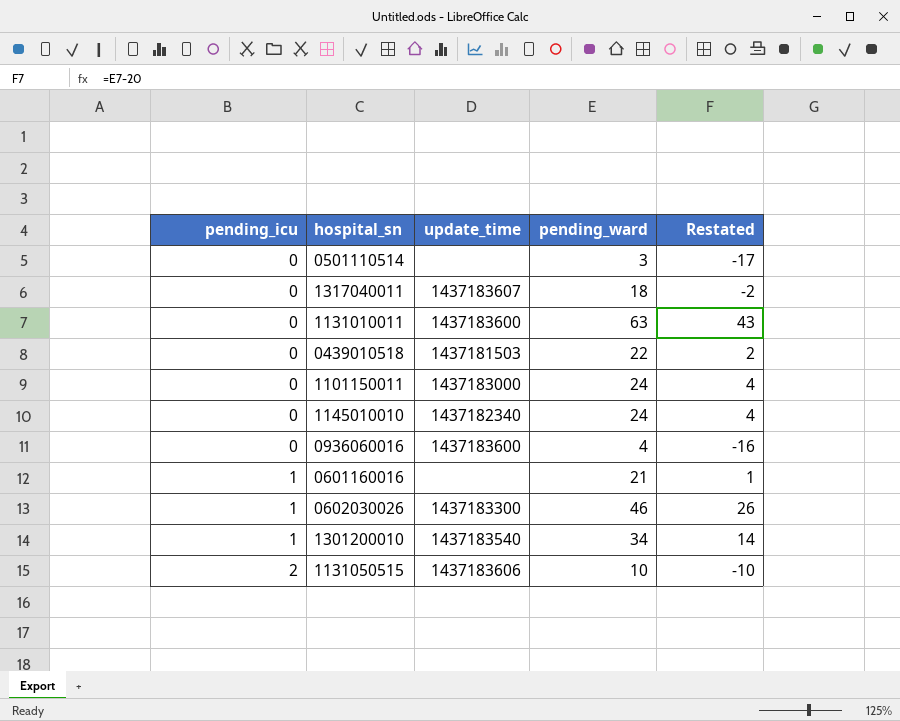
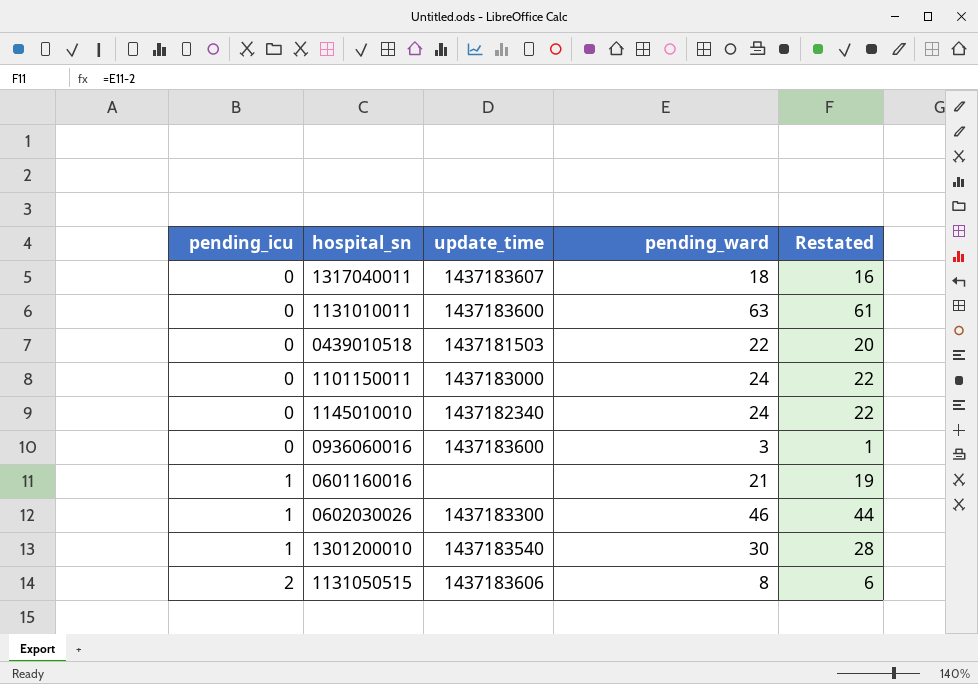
column Restated | formula: [pending_ward] - 20 -> [pending_ward] - 2
row 0501110514: 0 | none | 3 | -17 -> none
0936060016 | pending_ward: 4 -> 3
1301200010 | pending_ward: 34 -> 30
1131050515 | pending_ward: 10 -> 8

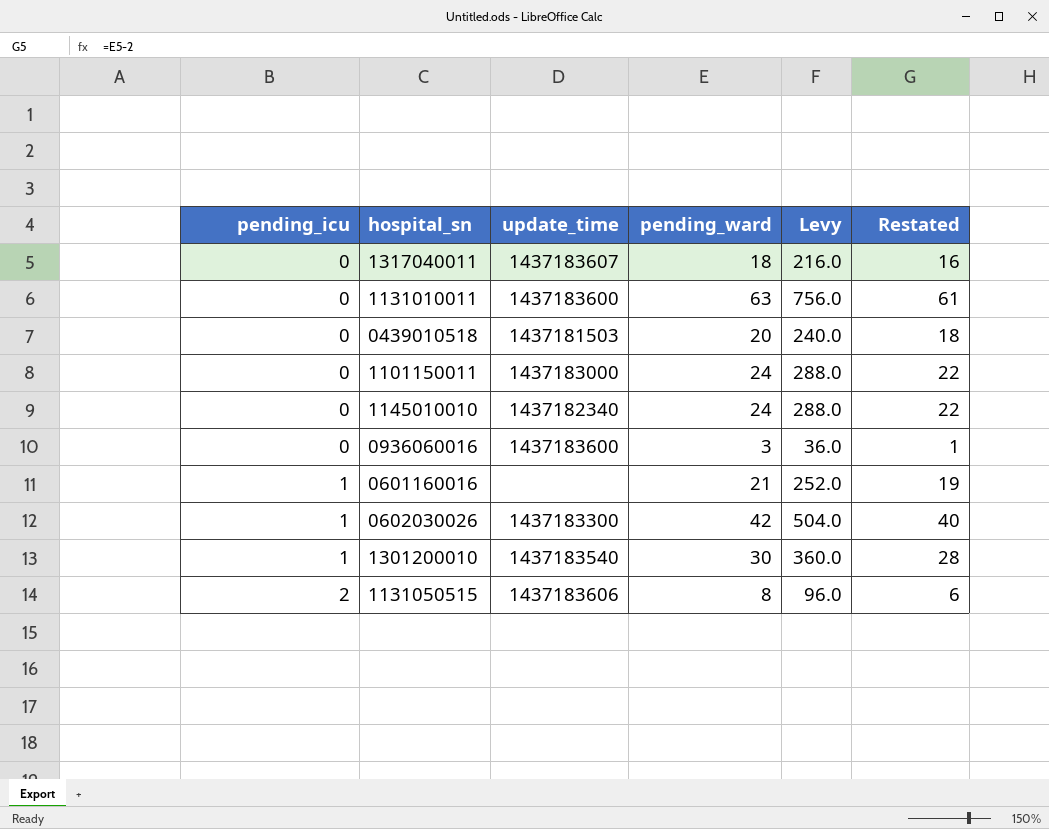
column Levy | formula: none -> [pending_ward] * 12
0439010518 | pending_ward: 22 -> 20
0439010518 | Restated: 20 -> 18
0602030026 | pending_ward: 46 -> 42
0602030026 | Restated: 44 -> 40

